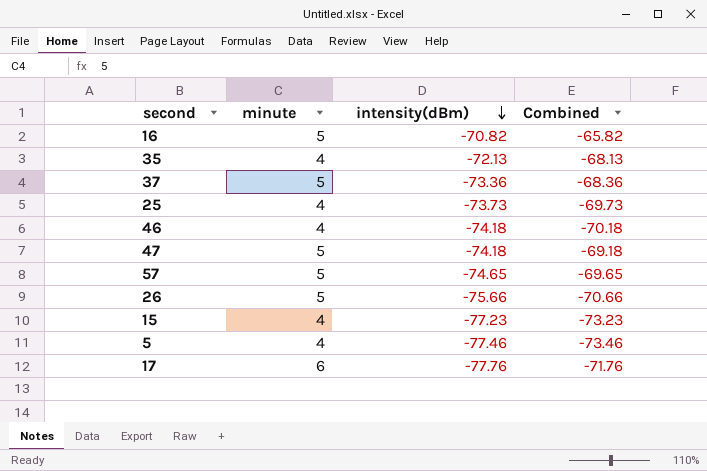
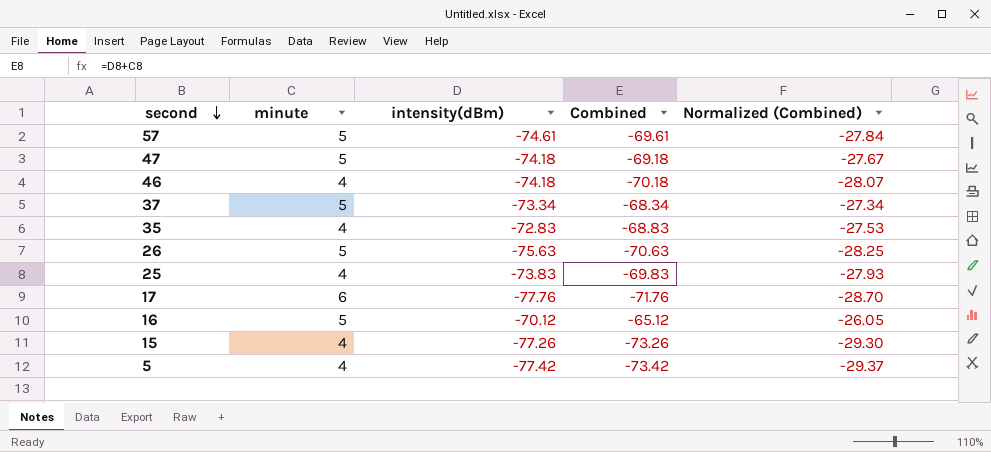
row order: intensity(dBm) descending -> second descending
column Normalized (Combined) | formula: none -> [Combined] * 0.4
57 | intensity(dBm): -74.65 -> -74.61
57 | Combined: -69.65 -> -69.61
37 | intensity(dBm): -73.36 -> -73.34
37 | Combined: -68.36 -> -68.34
35 | intensity(dBm): -72.13 -> -72.83
35 | Combined: -68.13 -> -68.83
26 | intensity(dBm): -75.66 -> -75.63
26 | Combined: -70.66 -> -70.63
25 | intensity(dBm): -73.73 -> -73.83
25 | Combined: -69.73 -> -69.83
16 | intensity(dBm): -70.82 -> -70.12
16 | Combined: -65.82 -> -65.12
15 | intensity(dBm): -77.23 -> -77.26
15 | Combined: -73.23 -> -73.26
5 | intensity(dBm): -77.46 -> -77.42
5 | Combined: -73.46 -> -73.42

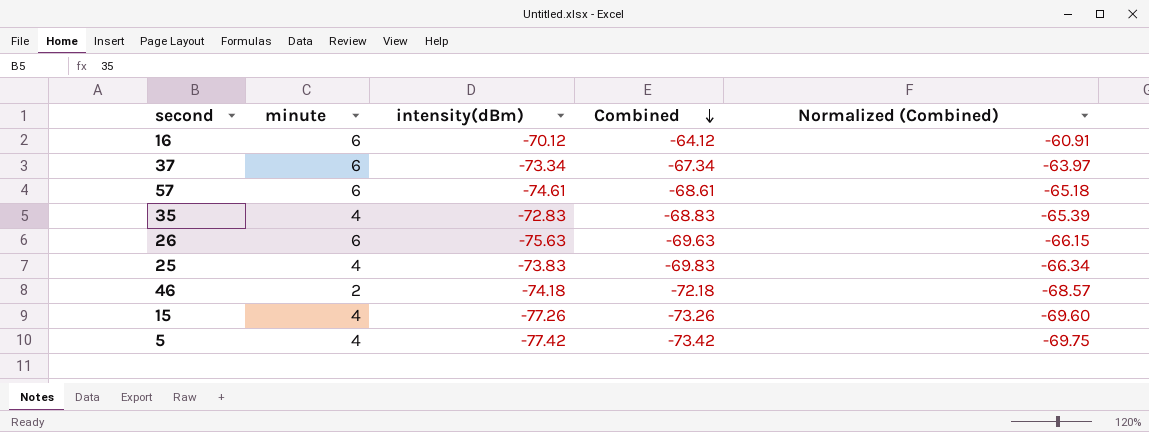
row order: second descending -> Combined descending
column Normalized (Combined) | formula: [Combined] * 0.4 -> [Combined] * 0.95
row 47: 5 | -74.18 | -69.18 | -27.67 -> none
row 17: 6 | -77.76 | -71.76 | -28.70 -> none
16 | minute: 5 -> 6
16 | Combined: -65.12 -> -64.12
37 | minute: 5 -> 6
37 | Combined: -68.34 -> -67.34
57 | minute: 5 -> 6
57 | Combined: -69.61 -> -68.61
26 | minute: 5 -> 6
26 | Combined: -70.63 -> -69.63
46 | minute: 4 -> 2
46 | Combined: -70.18 -> -72.18

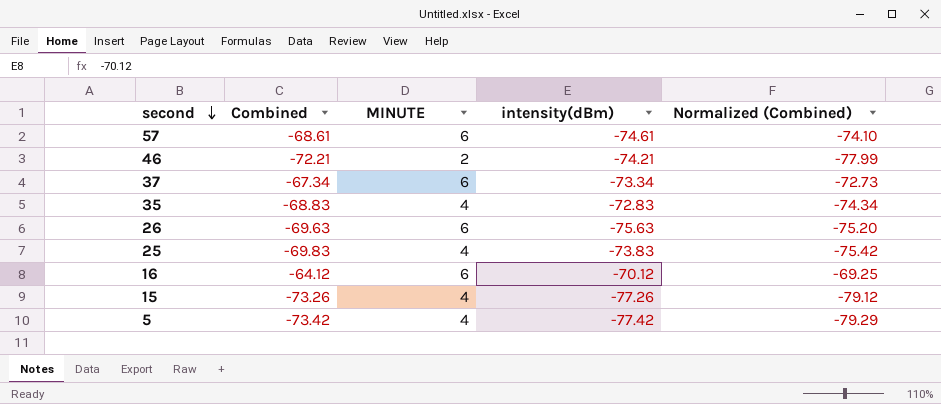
row order: Combined descending -> second descending
column Combined | position: 4 -> 2
column name: minute -> MINUTE
column Normalized (Combined) | formula: [Combined] * 0.95 -> [Combined] * 1.08
46 | Combined: -72.18 -> -72.21
46 | intensity(dBm): -74.18 -> -74.21

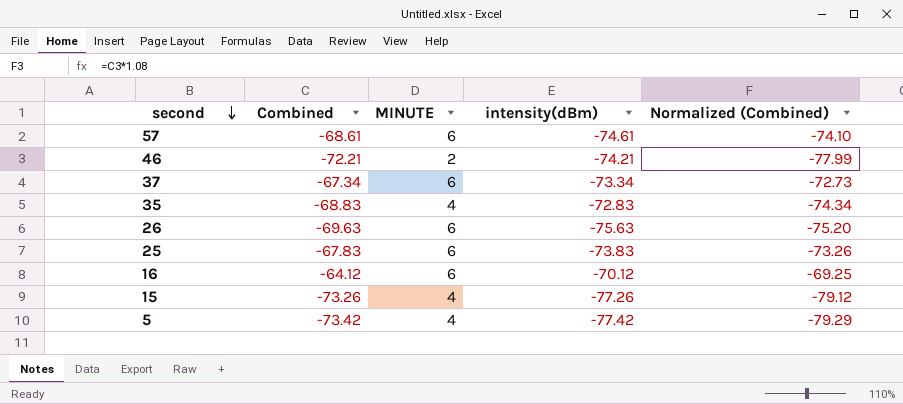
25 | Combined: -69.83 -> -67.83
25 | MINUTE: 4 -> 6
25 | Normalized (Combined): -75.42 -> -73.26

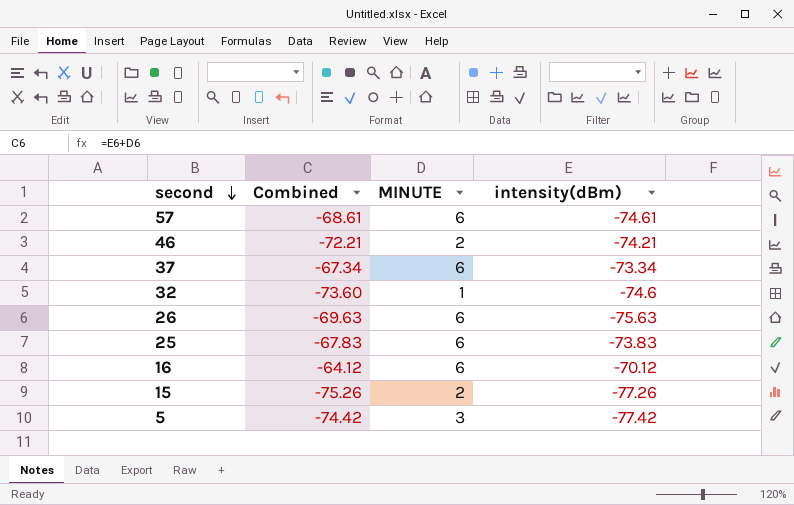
column Normalized (Combined) | formula: [Combined] * 1.08 -> none
row 35: -68.83 | 4 | -72.83 | -74.34 -> none
row 32: none -> -73.60 | 1 | -74.6
15 | Combined: -73.26 -> -75.26
15 | MINUTE: 4 -> 2
5 | Combined: -73.42 -> -74.42
5 | MINUTE: 4 -> 3

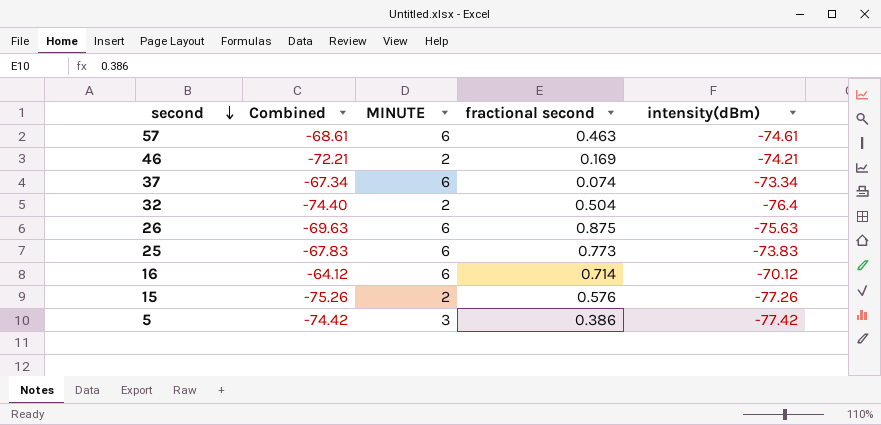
column fractional second | position: none -> 4
32 | Combined: -73.60 -> -74.40
32 | MINUTE: 1 -> 2
32 | intensity(dBm): -74.6 -> -76.4

